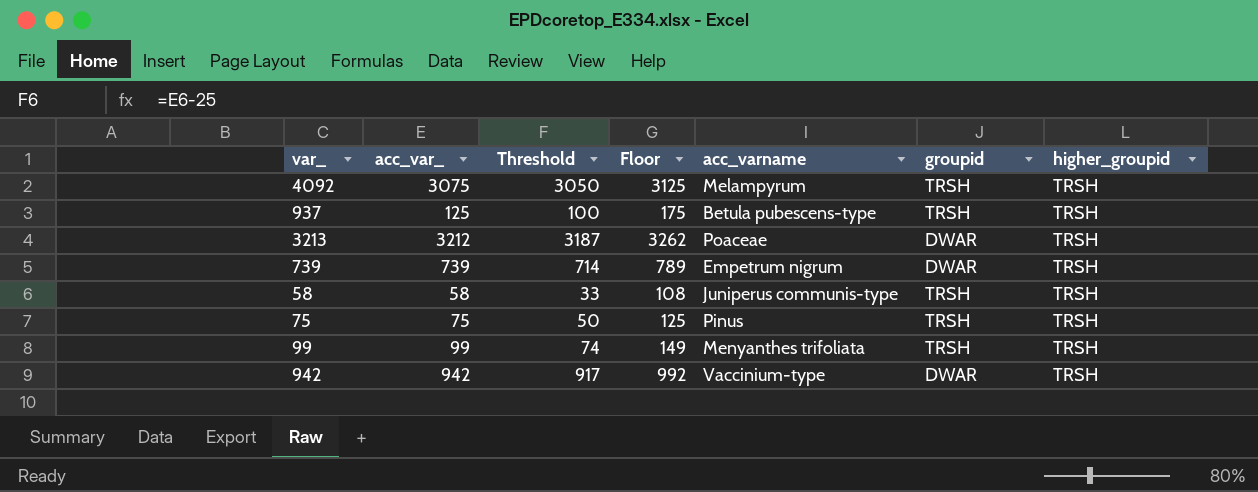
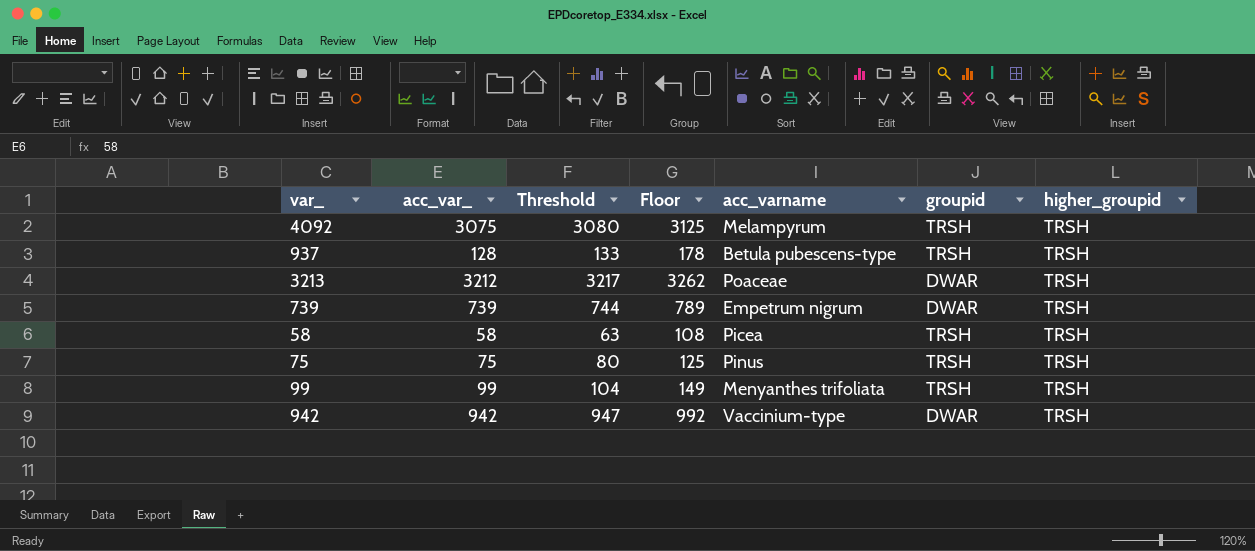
column Threshold | formula: [acc_var_] - 25 -> [acc_var_] + 5
937 | acc_var_: 125 -> 128
937 | Floor: 175 -> 178
58 | acc_varname: Juniperus communis-type -> Picea

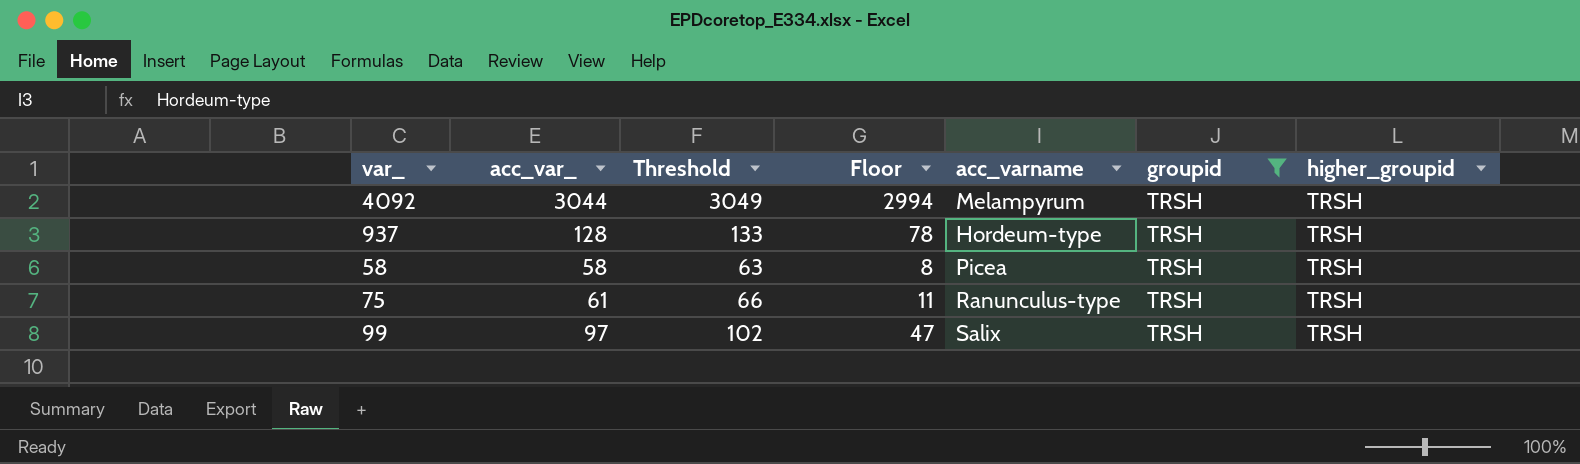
filter: none -> groupid = TRSH
column Floor | formula: [acc_var_] + 50 -> [acc_var_] - 50
4092 | acc_var_: 3075 -> 3044
4092 | Threshold: 3080 -> 3049
937 | acc_varname: Betula pubescens-type -> Hordeum-type
75 | acc_var_: 75 -> 61
75 | Threshold: 80 -> 66
75 | acc_varname: Pinus -> Ranunculus-type
99 | acc_var_: 99 -> 97
99 | Threshold: 104 -> 102
99 | acc_varname: Menyanthes trifoliata -> Salix

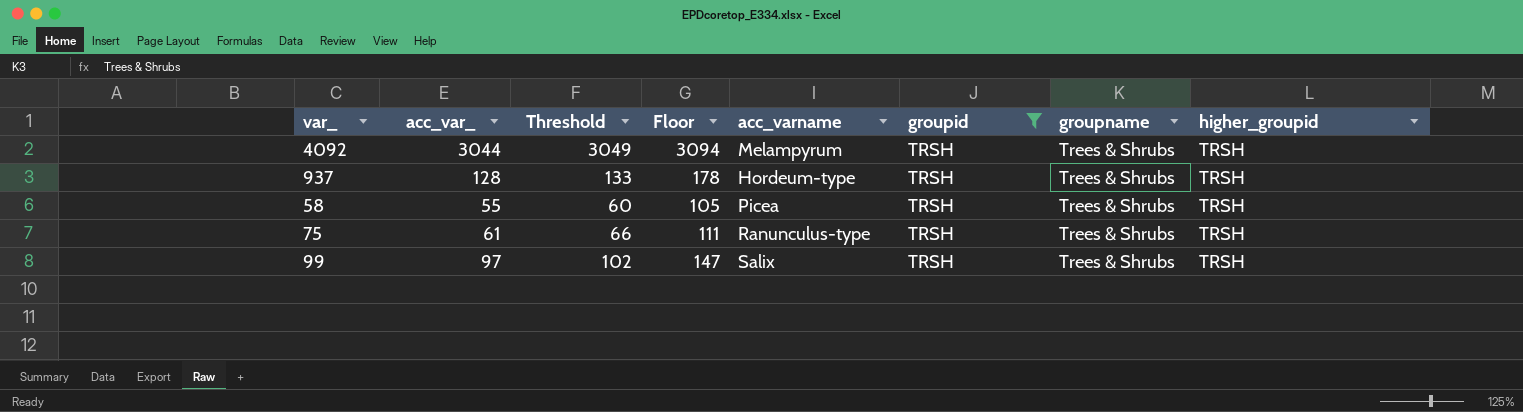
column Floor | formula: [acc_var_] - 50 -> [acc_var_] + 50
column groupname | position: none -> 7
58 | acc_var_: 58 -> 55
58 | Threshold: 63 -> 60

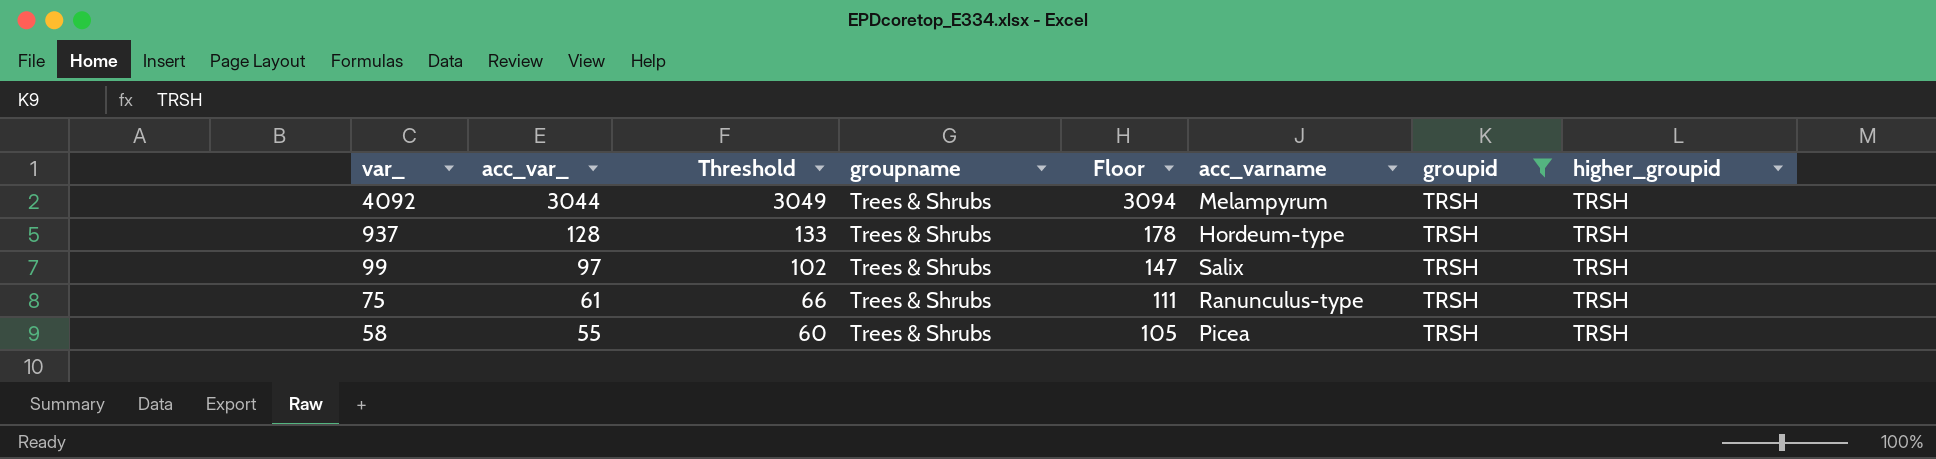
row order: none -> var_ descending
column groupname | position: 7 -> 4

